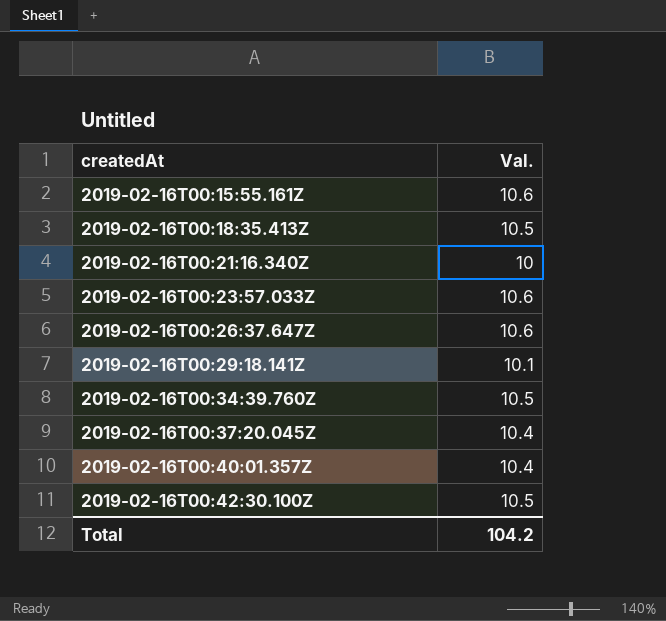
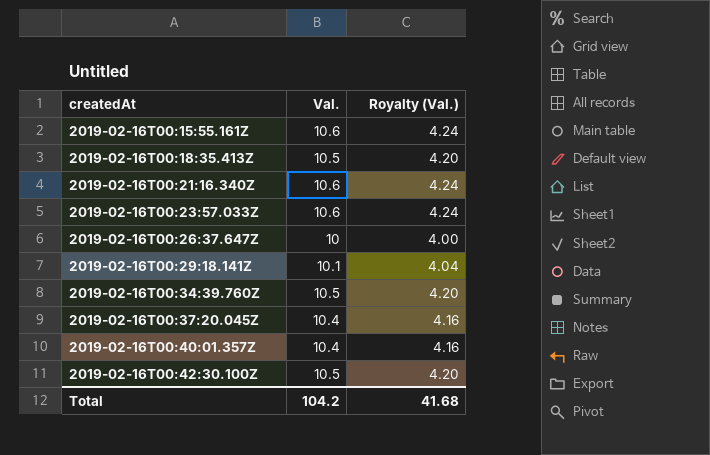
column Royalty (Val.) | formula: none -> [Val.] * 0.4
2019-02-16T00:21:16.340Z | Val.: 10 -> 10.6
2019-02-16T00:26:37.647Z | Val.: 10.6 -> 10

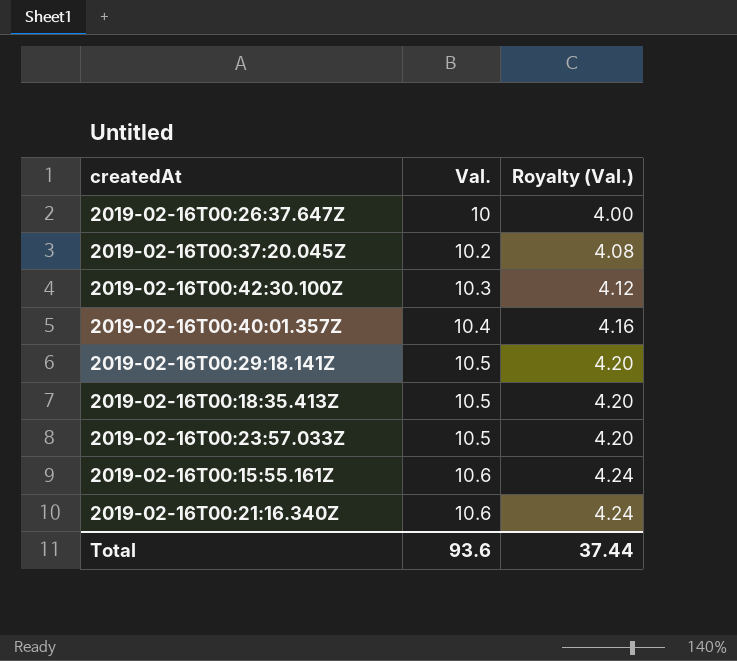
row order: createdAt ascending -> Val. ascending
row 2019-02-16T00:34:39.760Z: 10.5 | 4.20 -> none
2019-02-16T00:37:20.045Z | Val.: 10.4 -> 10.2
2019-02-16T00:37:20.045Z | Royalty (Val.): 4.16 -> 4.08
2019-02-16T00:42:30.100Z | Val.: 10.5 -> 10.3
2019-02-16T00:42:30.100Z | Royalty (Val.): 4.20 -> 4.12
2019-02-16T00:29:18.141Z | Val.: 10.1 -> 10.5
2019-02-16T00:29:18.141Z | Royalty (Val.): 4.04 -> 4.20
2019-02-16T00:23:57.033Z | Val.: 10.6 -> 10.5
2019-02-16T00:23:57.033Z | Royalty (Val.): 4.24 -> 4.20
Total | Val.: 104.2 -> 93.6
Total | Royalty (Val.): 41.68 -> 37.44

